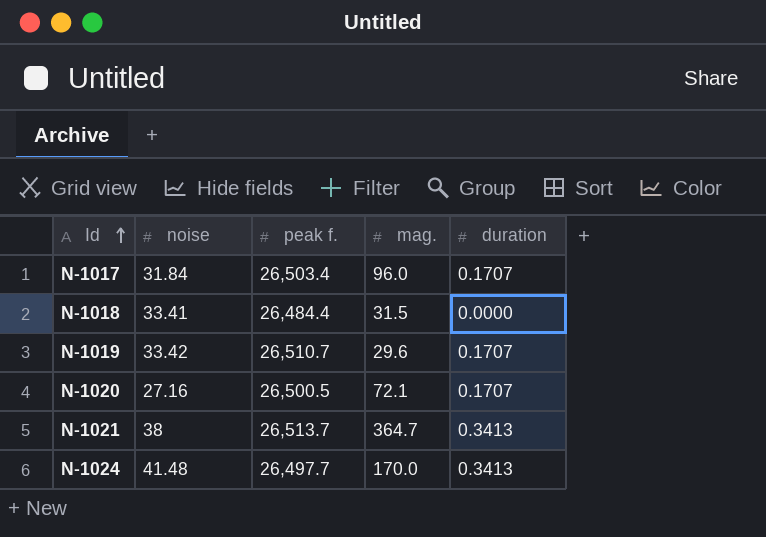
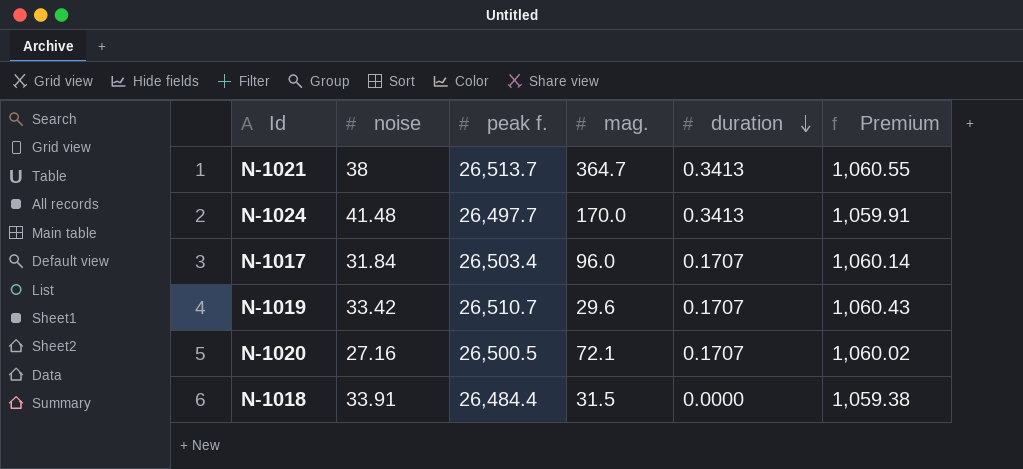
row order: Id ascending -> duration descending
column Premium | formula: none -> [peak f.] * 0.04
N-1018 | noise: 33.41 -> 33.91

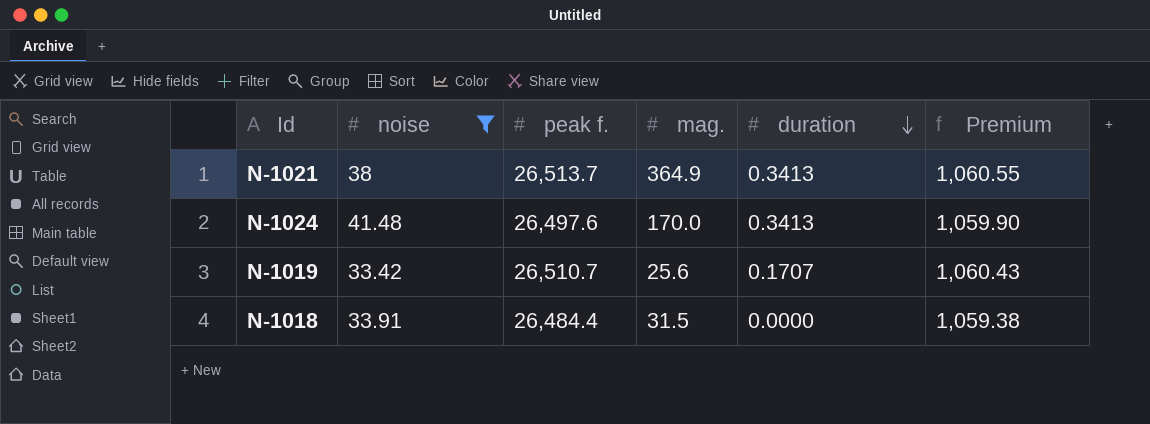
filter: none -> noise >= 33.42
N-1021 | mag.: 364.7 -> 364.9
N-1024 | peak f.: 26,497.7 -> 26,497.6
N-1024 | Premium: 1,059.91 -> 1,059.90
N-1019 | mag.: 29.6 -> 25.6

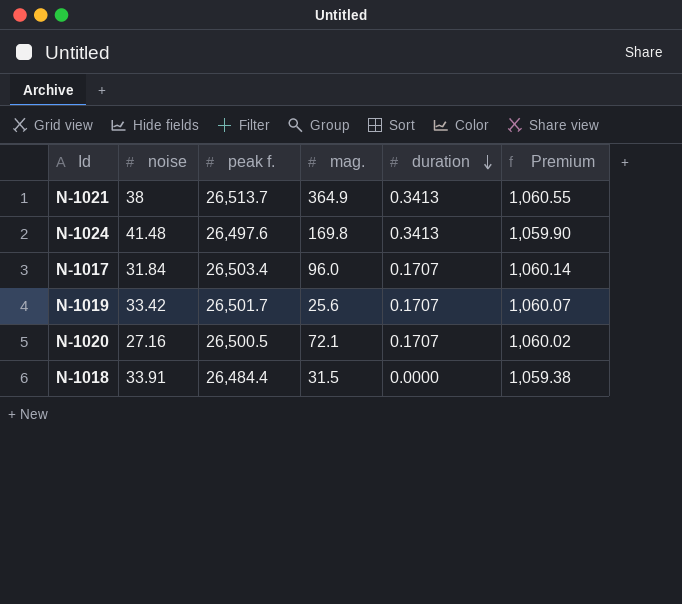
filter: noise >= 33.42 -> none
N-1024 | mag.: 170.0 -> 169.8
N-1019 | peak f.: 26,510.7 -> 26,501.7
N-1019 | Premium: 1,060.43 -> 1,060.07

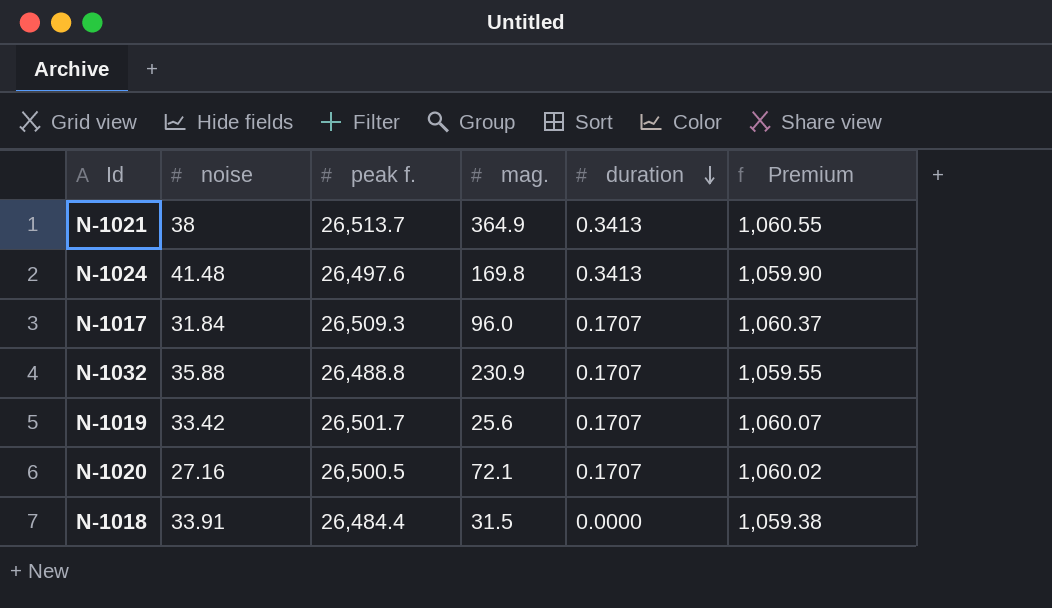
N-1017 | peak f.: 26,503.4 -> 26,509.3
N-1017 | Premium: 1,060.14 -> 1,060.37
row N-1032: none -> 35.88 | 26,488.8 | 230.9 | 0.1707 | 1,059.55

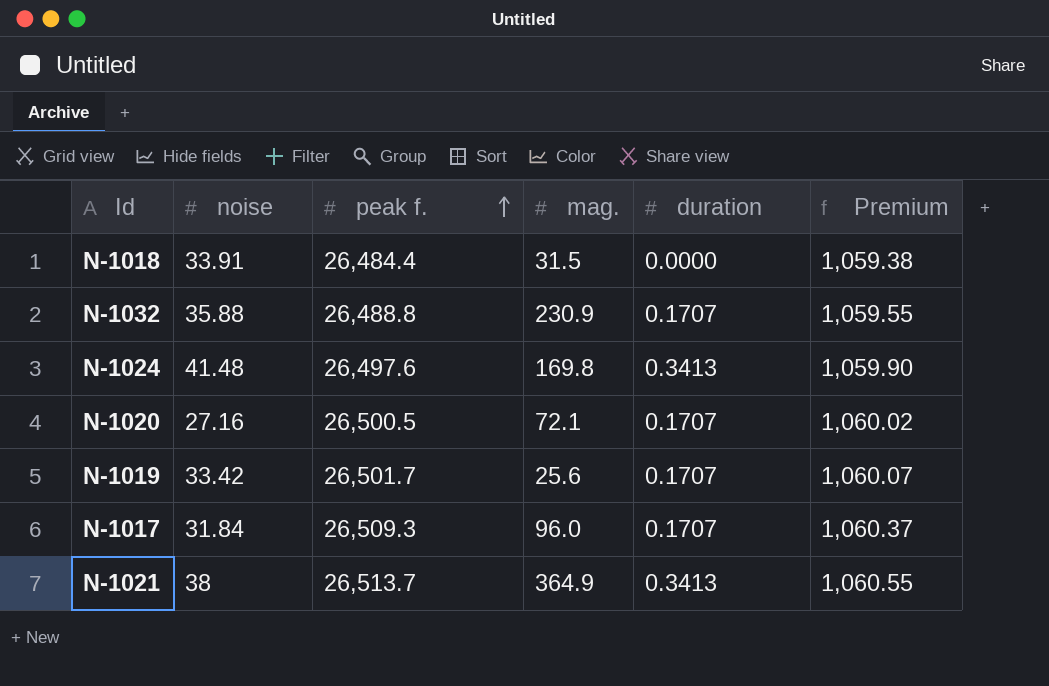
row order: duration descending -> peak f. ascending

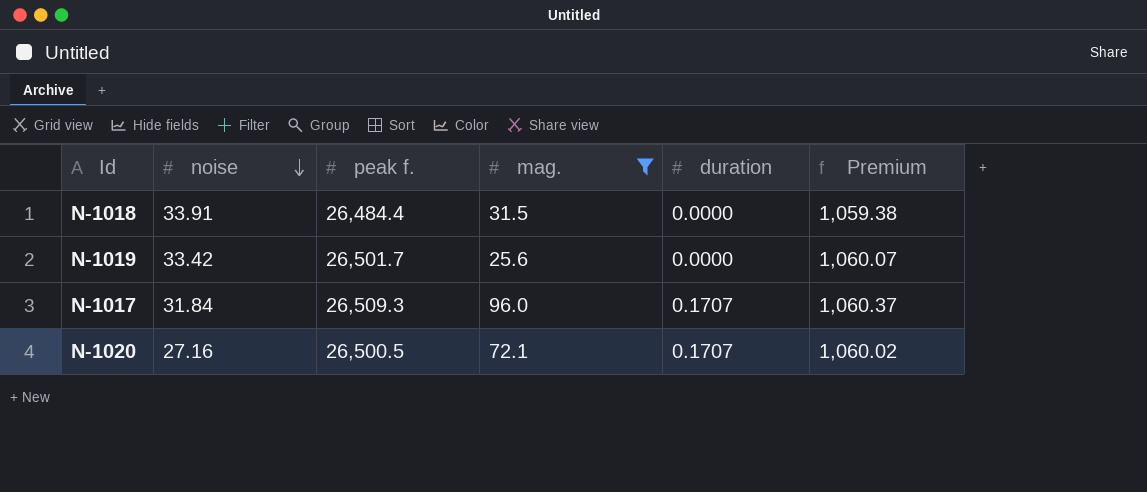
filter: none -> mag. <= 96.0
row order: peak f. ascending -> noise descending
N-1019 | duration: 0.1707 -> 0.0000

